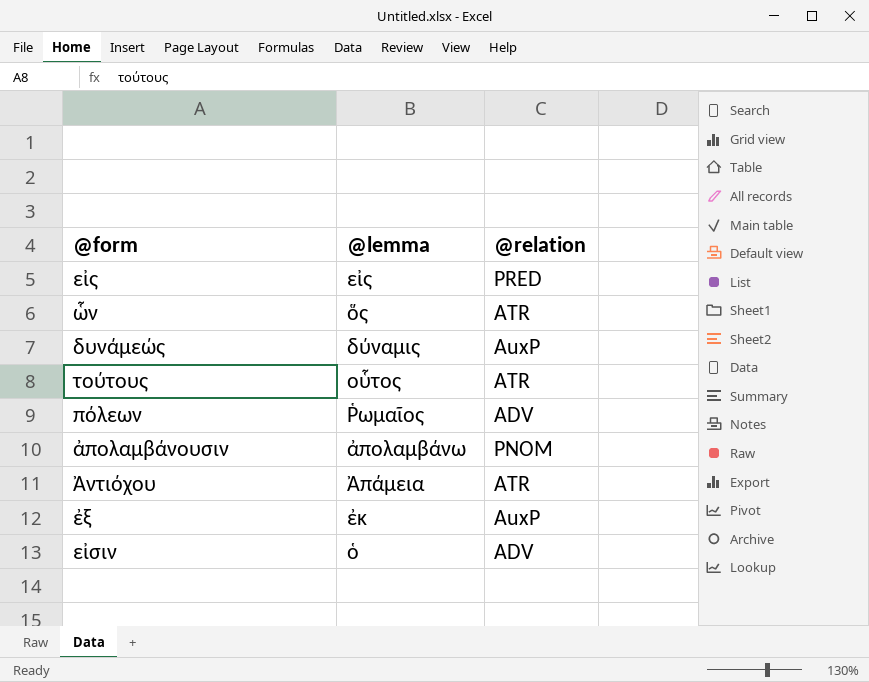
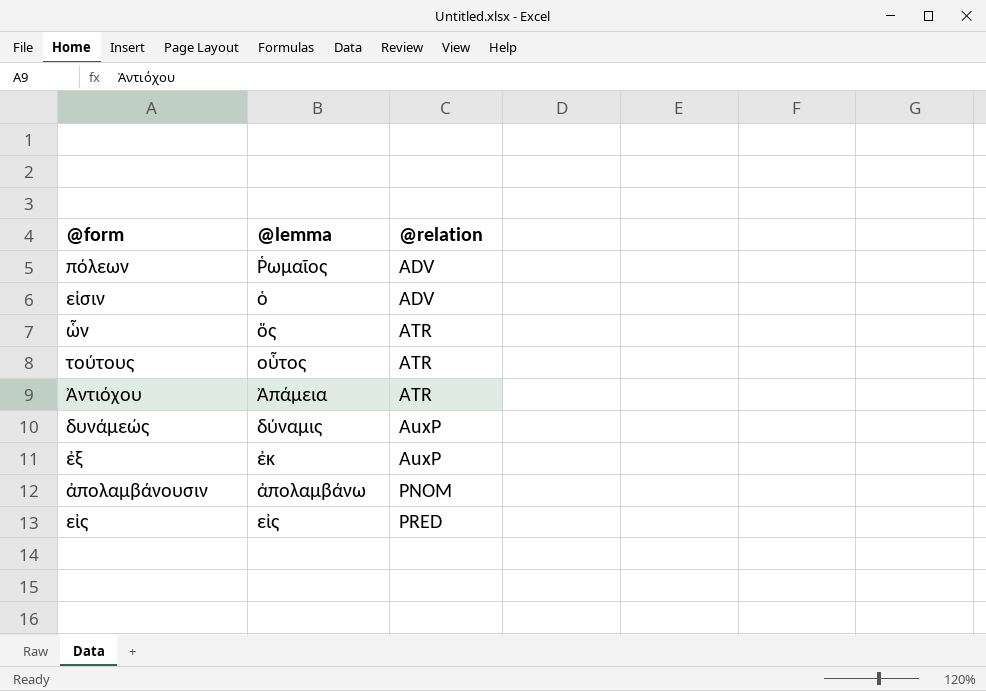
row order: none -> @relation ascending

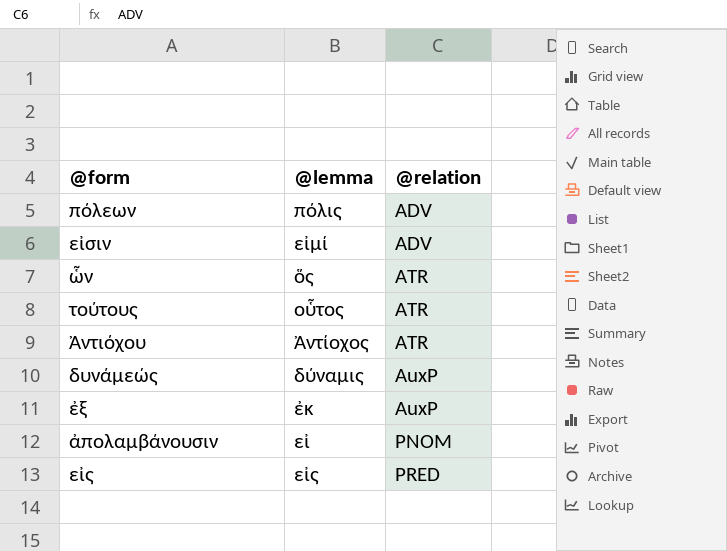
πόλεων | @lemma: Ῥωμαῖος -> πόλις
εἰσιν | @lemma: ὁ -> εἰμί
Ἀντιόχου | @lemma: Ἀπάμεια -> Ἀντίοχος
ἀπολαμβάνουσιν | @lemma: ἀπολαμβάνω -> εἰ

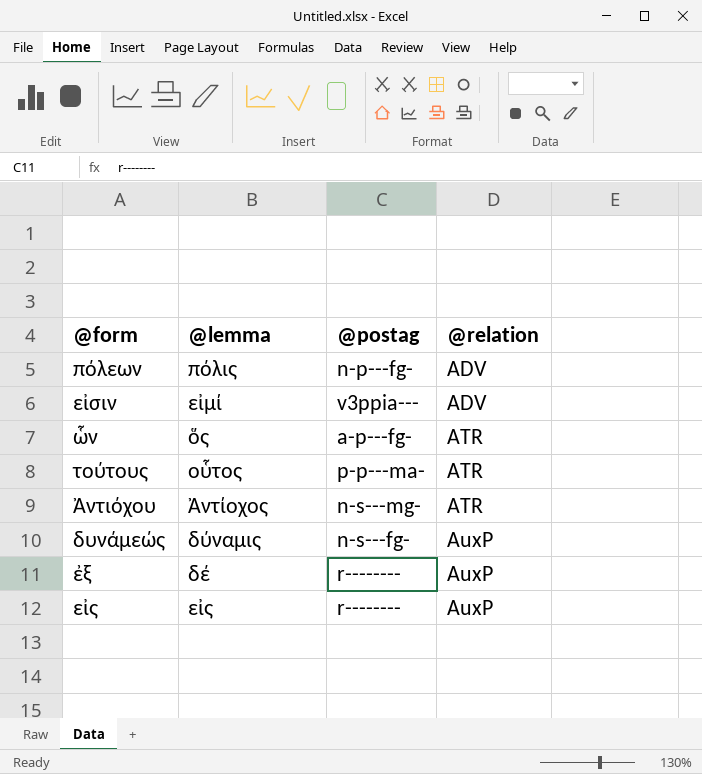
column @postag | position: none -> 3
row ἀπολαμβάνουσιν: εἰ | PNOM -> none
ἐξ | @lemma: ἐκ -> δέ
εἰς | @relation: PRED -> AuxP

